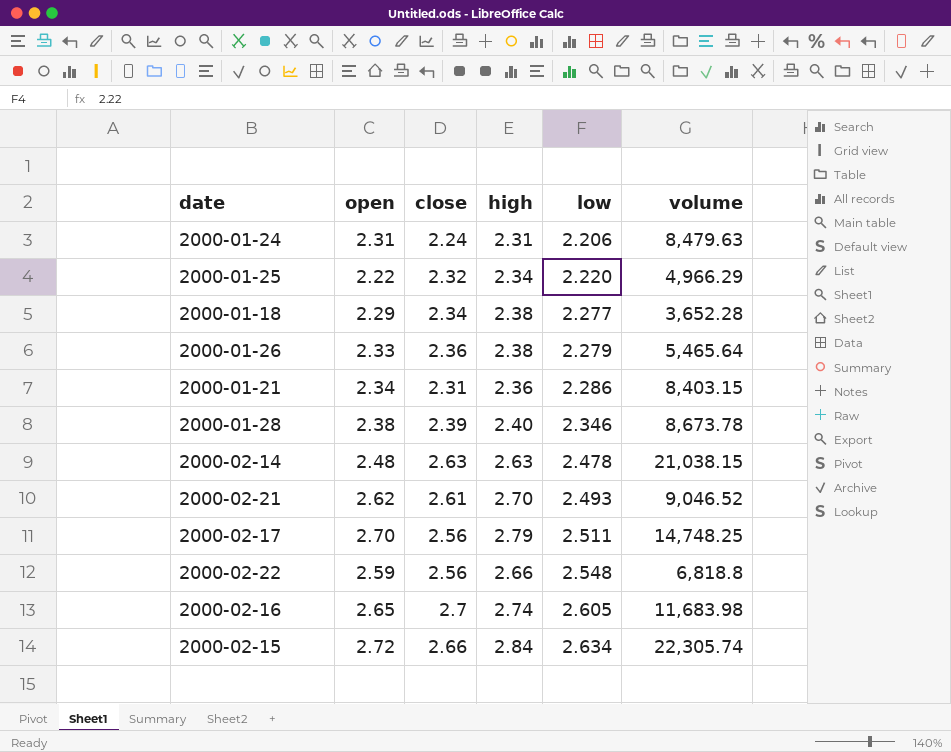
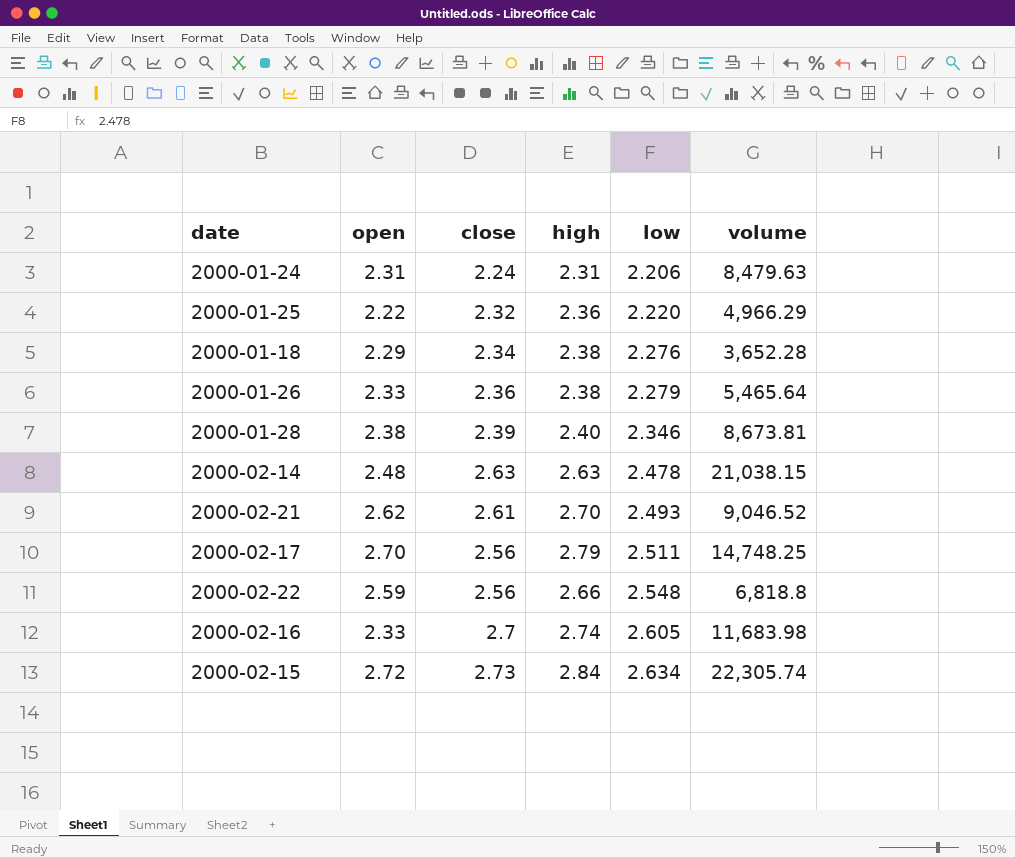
row 2000-01-21: 2.34 | 2.31 | 2.36 | 2.286 | 8,403.15 -> none
2000-01-25 | high: 2.34 -> 2.36
2000-01-18 | low: 2.277 -> 2.276
2000-01-28 | volume: 8,673.78 -> 8,673.81
2000-02-16 | open: 2.65 -> 2.33
2000-02-15 | close: 2.66 -> 2.73

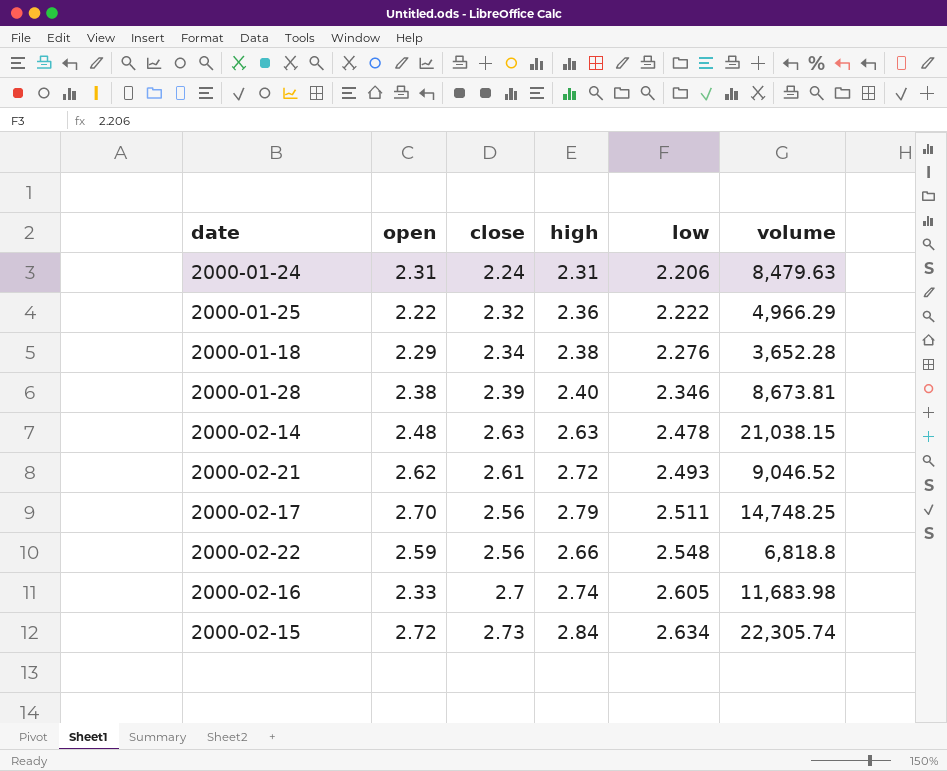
row 2000-01-26: 2.33 | 2.36 | 2.38 | 2.279 | 5,465.64 -> none
2000-01-25 | low: 2.220 -> 2.222
2000-02-21 | high: 2.70 -> 2.72

